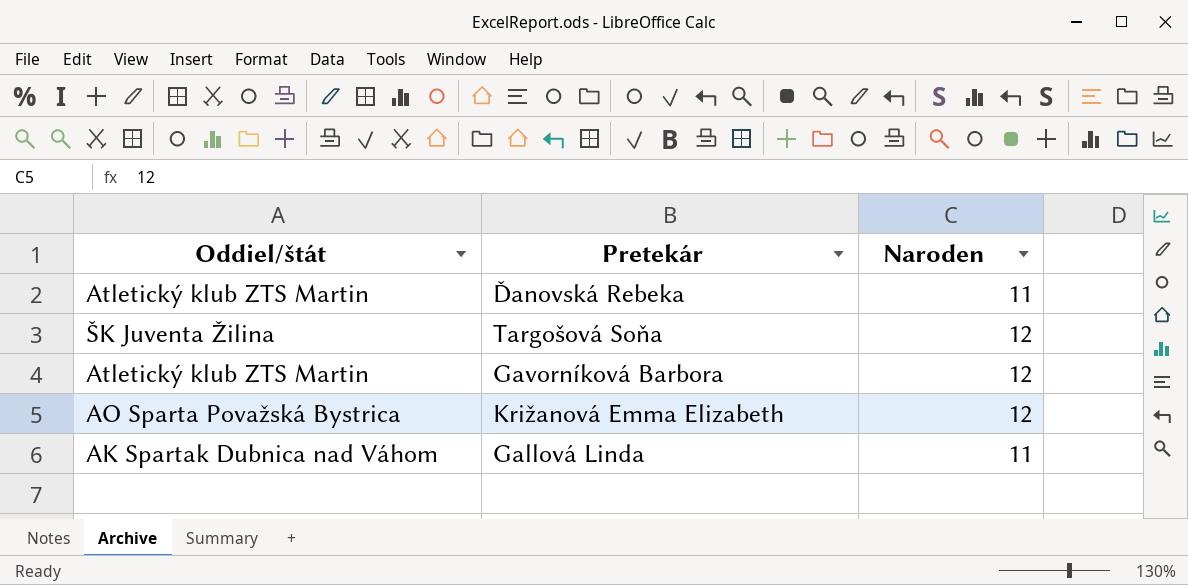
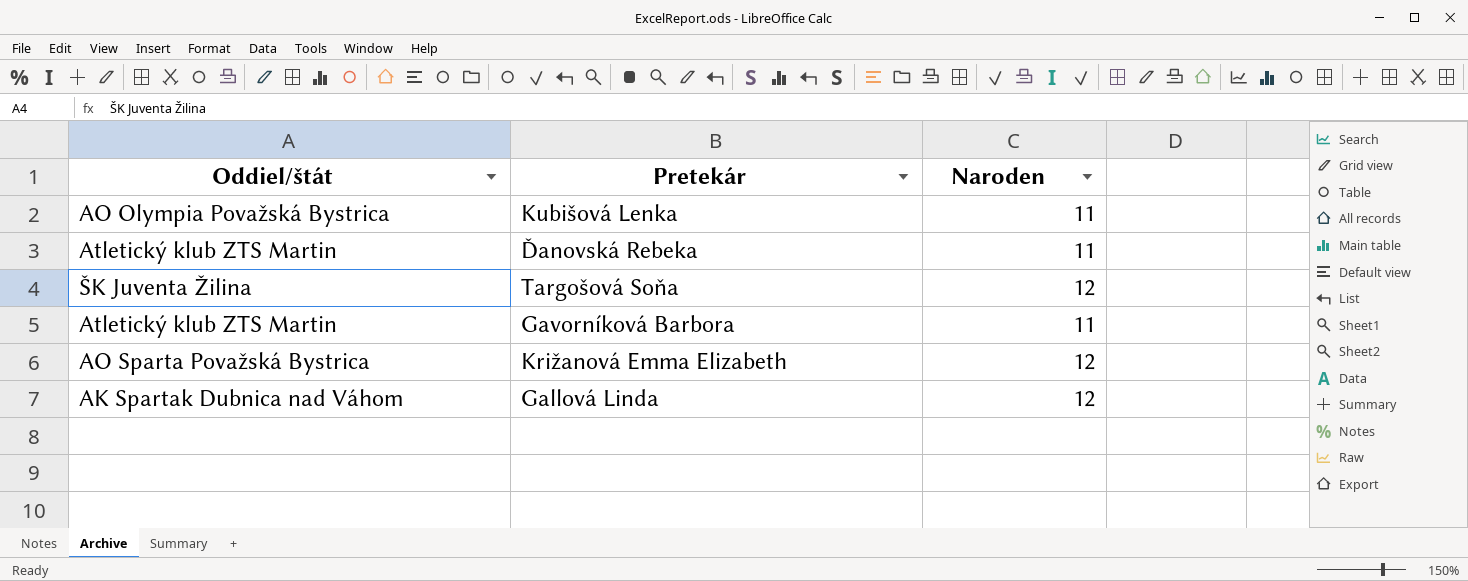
row Kubišová Lenka: none -> AO Olympia Považská Bystrica | 11
Gavorníková Barbora | Naroden: 12 -> 11
Gallová Linda | Naroden: 11 -> 12

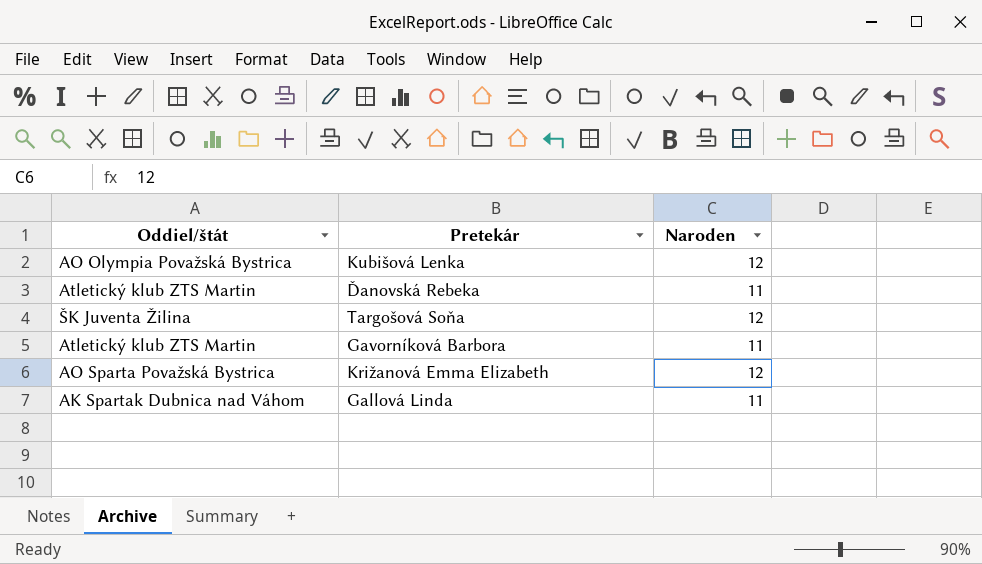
Kubišová Lenka | Naroden: 11 -> 12
Gallová Linda | Naroden: 12 -> 11

